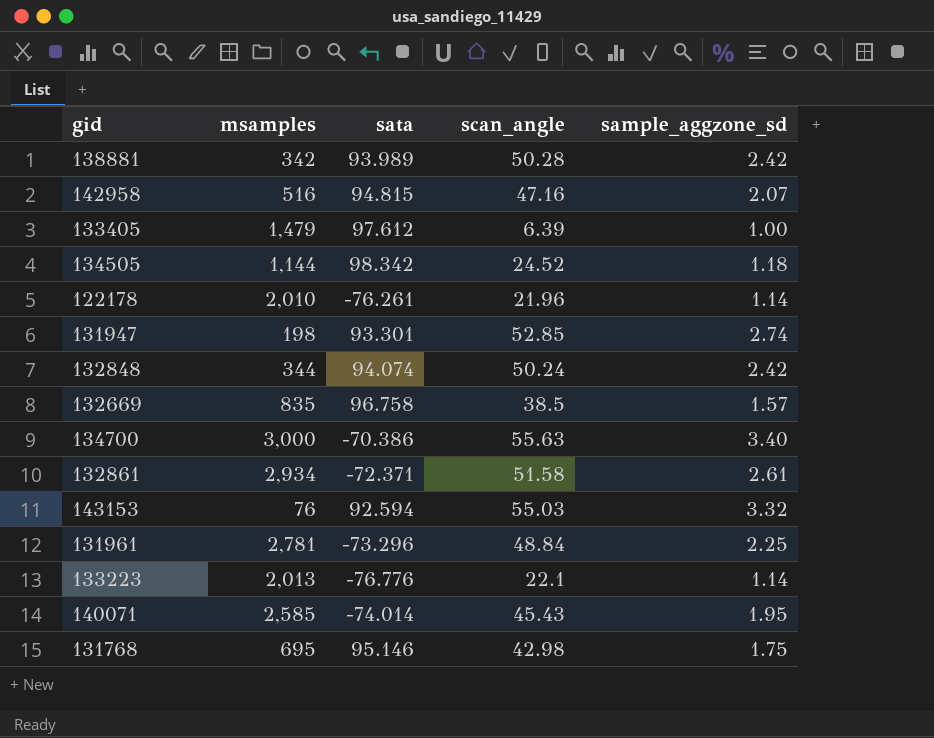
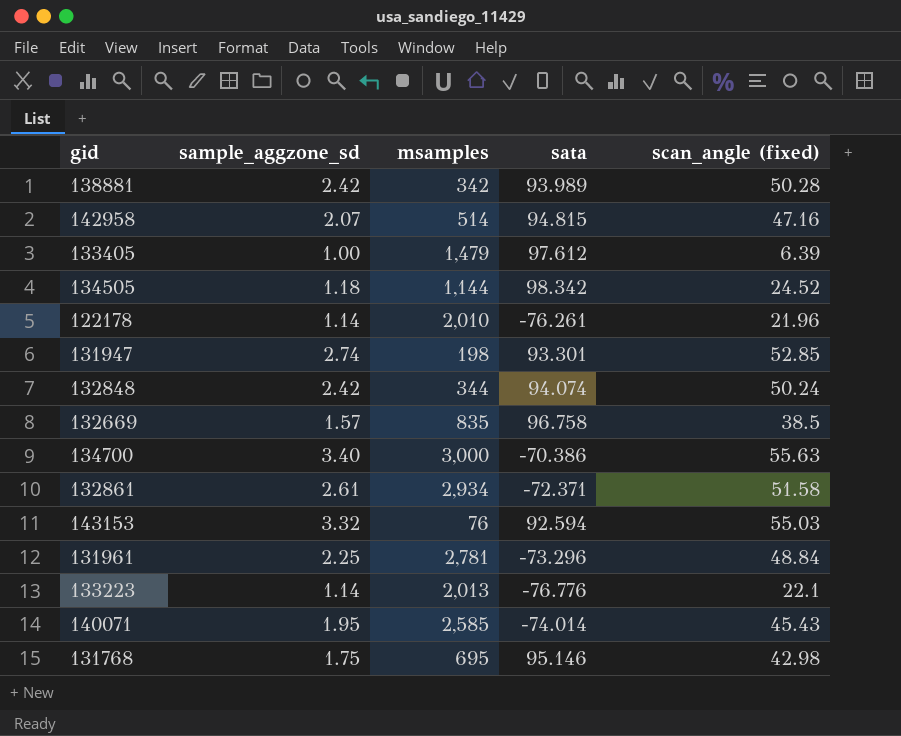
column sample_aggzone_sd | position: 5 -> 2
column name: scan_angle -> scan_angle (fixed)
142958 | msamples: 516 -> 514

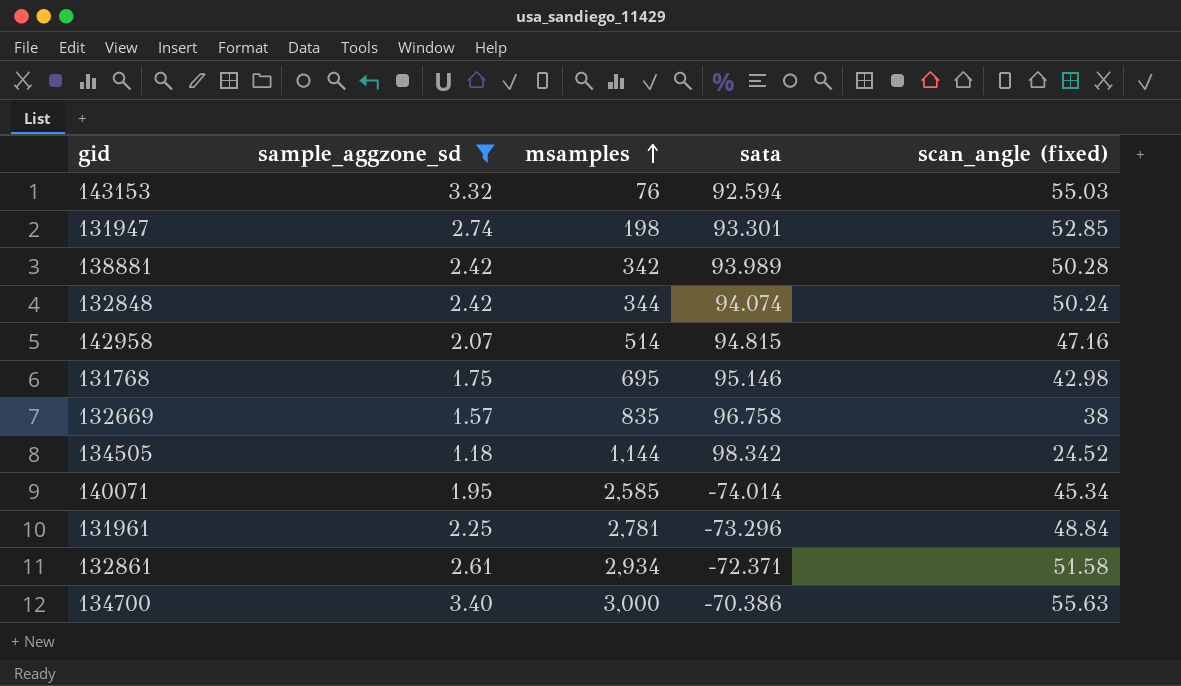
filter: none -> sample_aggzone_sd >= 1.18
row order: none -> msamples ascending
132669 | scan_angle (fixed): 38.5 -> 38
140071 | scan_angle (fixed): 45.43 -> 45.34

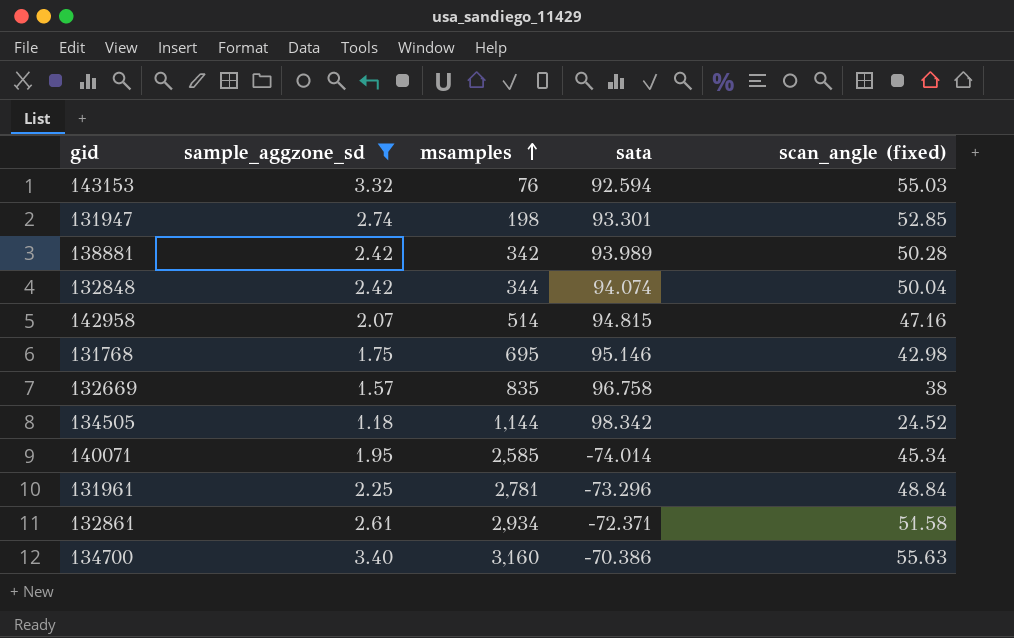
132848 | scan_angle (fixed): 50.24 -> 50.04
134700 | msamples: 3,000 -> 3,160

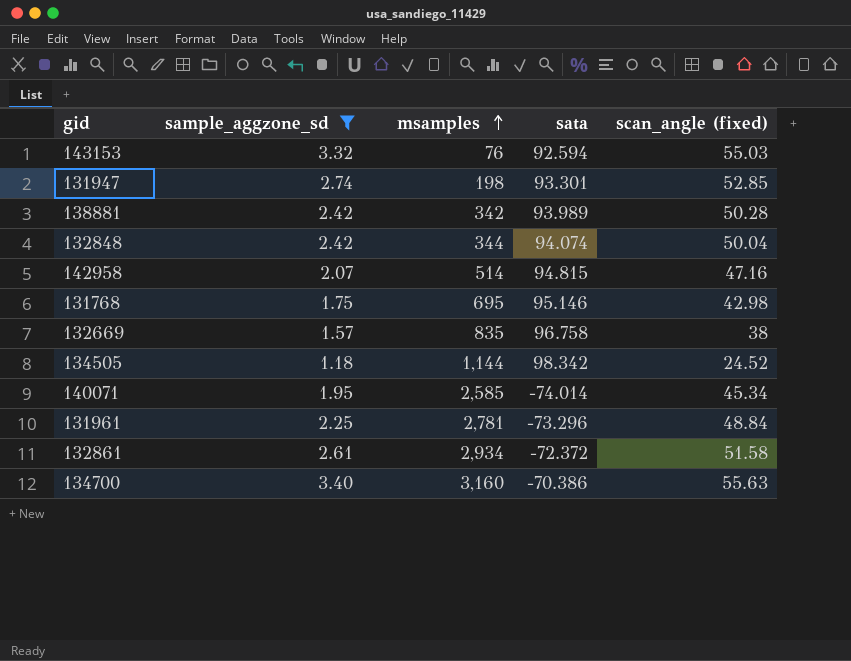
132861 | sata: -72.371 -> -72.372

